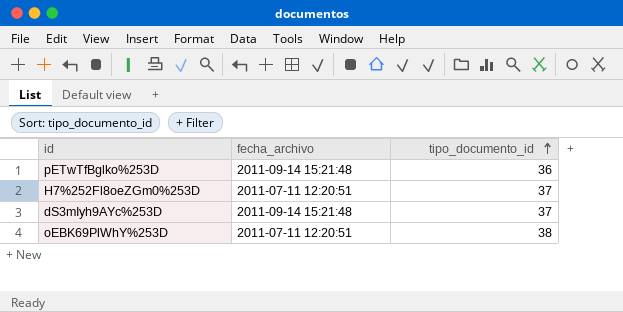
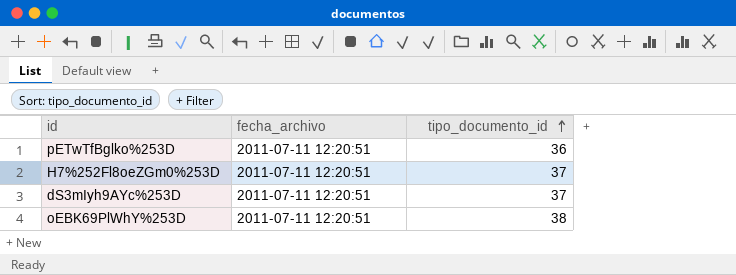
pETwTfBglko%253D | fecha_archivo: 2011-09-14 15:21:48 -> 2011-07-11 12:20:51
dS3mIyh9AYc%253D | fecha_archivo: 2011-09-14 15:21:48 -> 2011-07-11 12:20:51

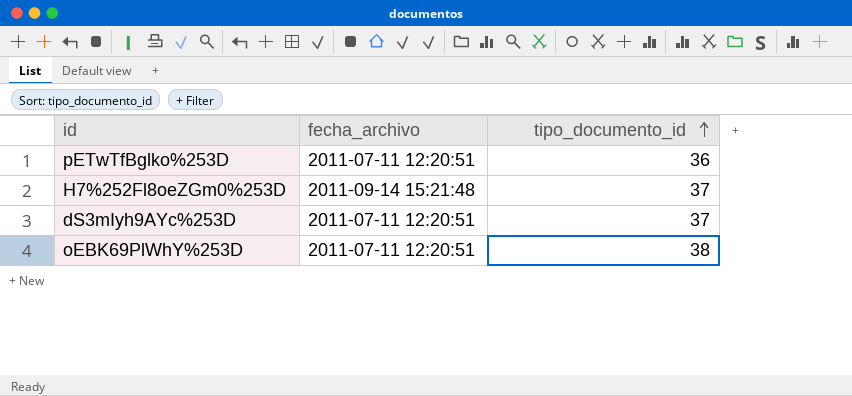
H7%252Fl8oeZGm0%253D | fecha_archivo: 2011-07-11 12:20:51 -> 2011-09-14 15:21:48

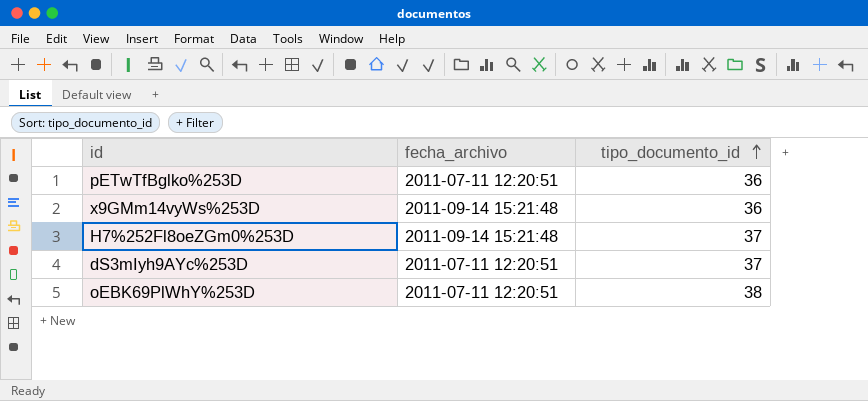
row x9GMm14vyWs%253D: none -> 2011-09-14 15:21:48 | 36

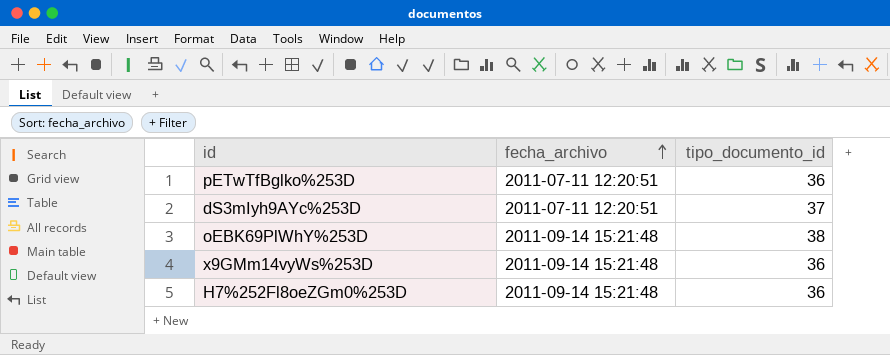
row order: tipo_documento_id ascending -> fecha_archivo ascending
oEBK69PlWhY%253D | fecha_archivo: 2011-07-11 12:20:51 -> 2011-09-14 15:21:48
H7%252Fl8oeZGm0%253D | tipo_documento_id: 37 -> 36

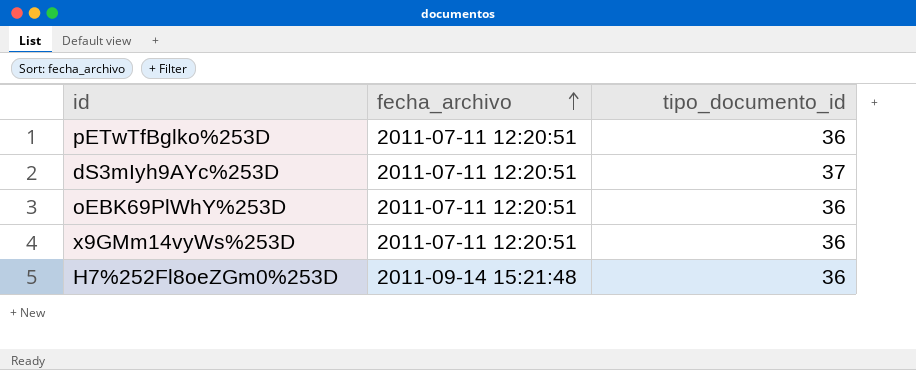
oEBK69PlWhY%253D | fecha_archivo: 2011-09-14 15:21:48 -> 2011-07-11 12:20:51
oEBK69PlWhY%253D | tipo_documento_id: 38 -> 36
x9GMm14vyWs%253D | fecha_archivo: 2011-09-14 15:21:48 -> 2011-07-11 12:20:51

